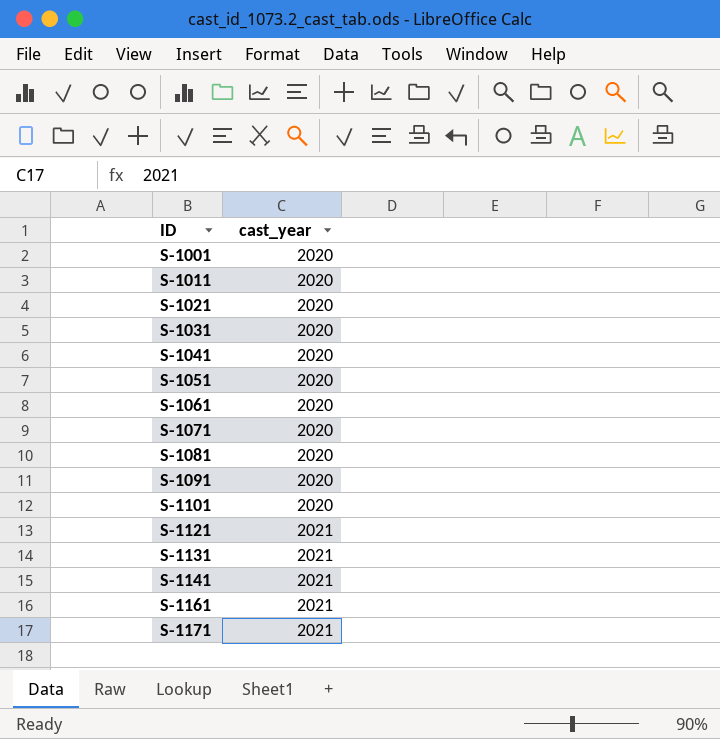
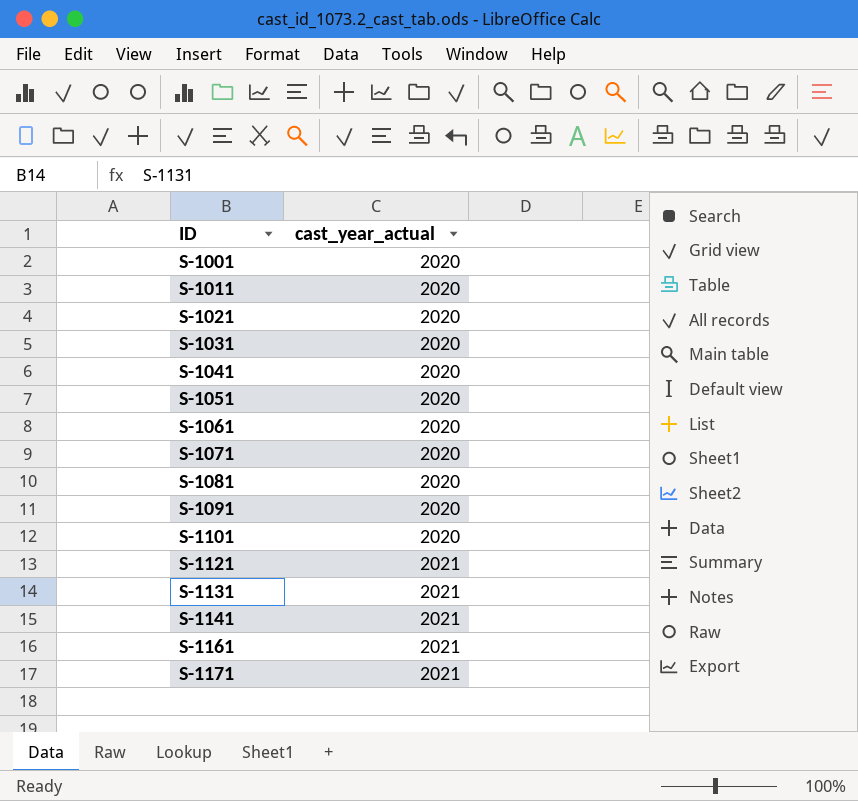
column name: cast_year -> cast_year_actual

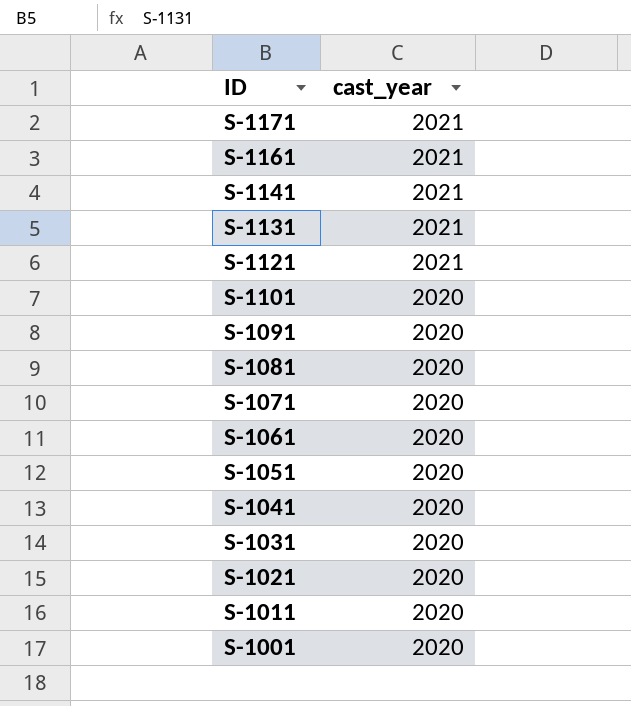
row order: ID ascending -> ID descending
column name: cast_year_actual -> cast_year

